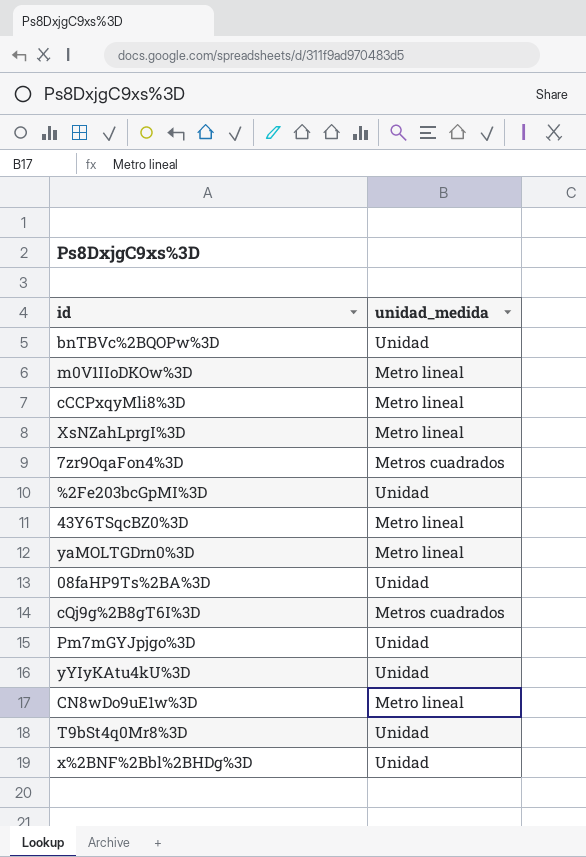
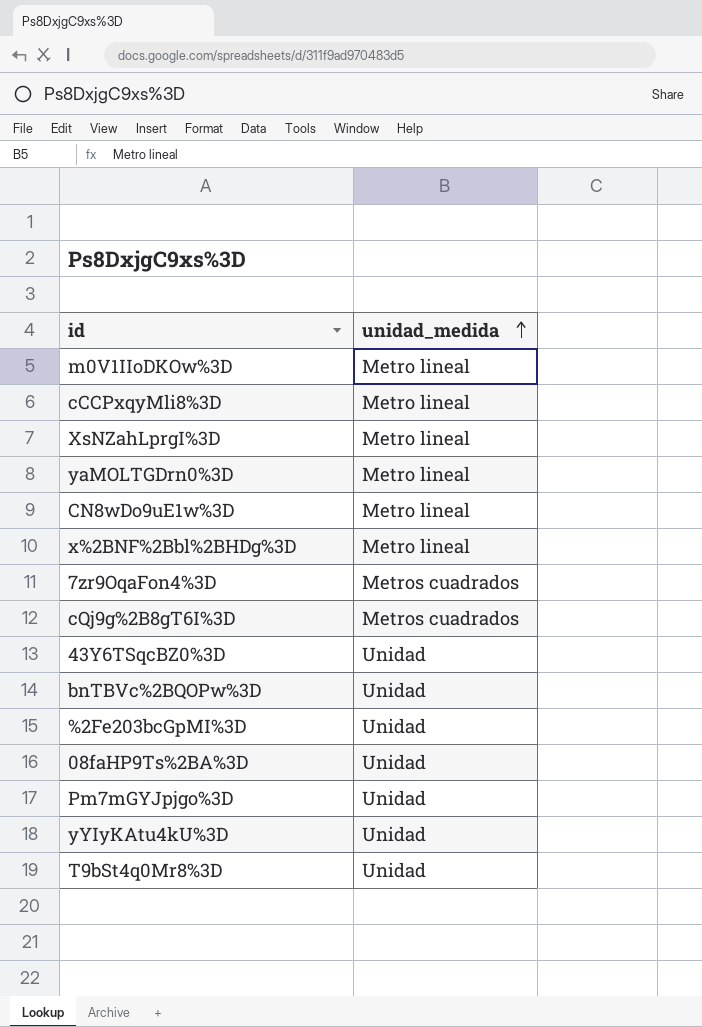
row order: none -> unidad_medida ascending
x%2BNF%2Bbl%2BHDg%3D | unidad_medida: Unidad -> Metro lineal
43Y6TSqcBZ0%3D | unidad_medida: Metro lineal -> Unidad

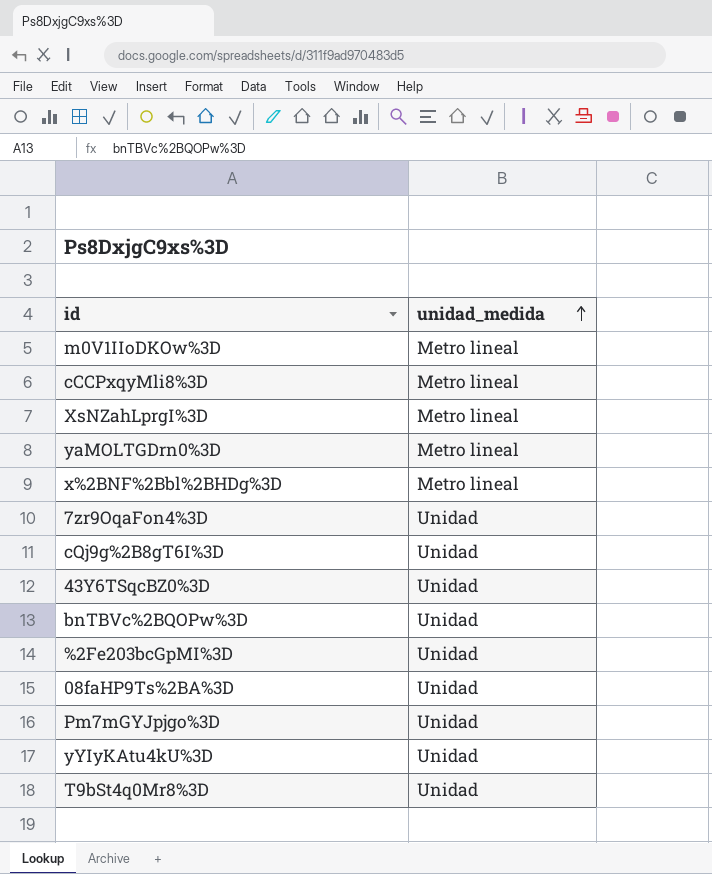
row CN8wDo9uE1w%3D: Metro lineal -> none
7zr9OqaFon4%3D | unidad_medida: Metros cuadrados -> Unidad
cQj9g%2B8gT6I%3D | unidad_medida: Metros cuadrados -> Unidad

